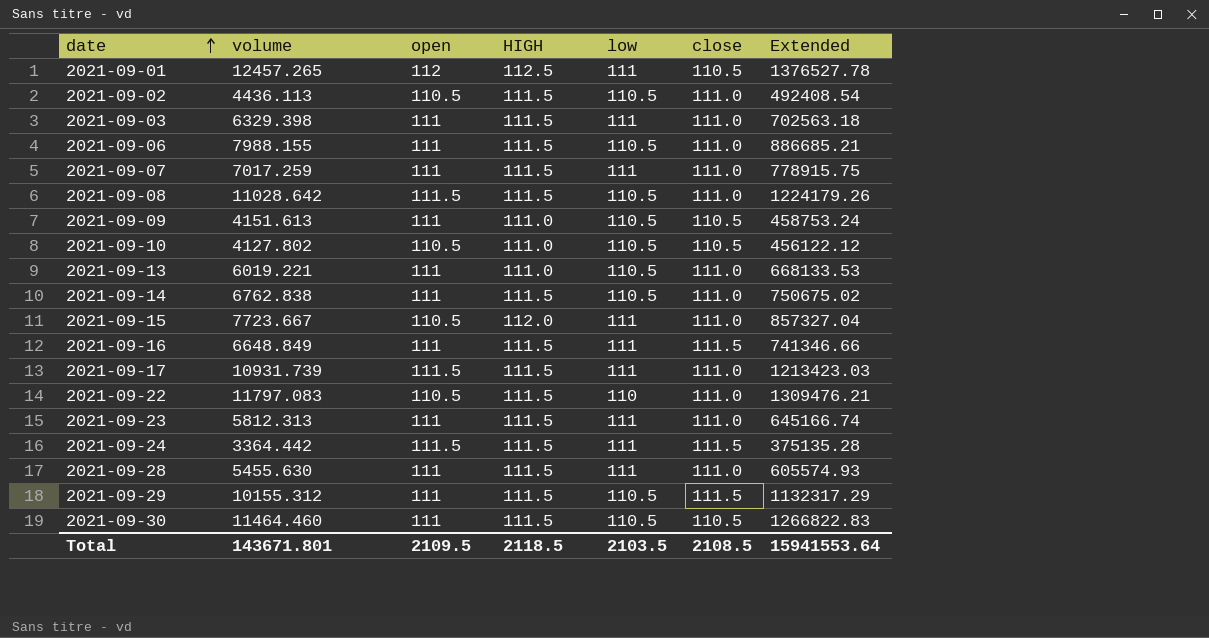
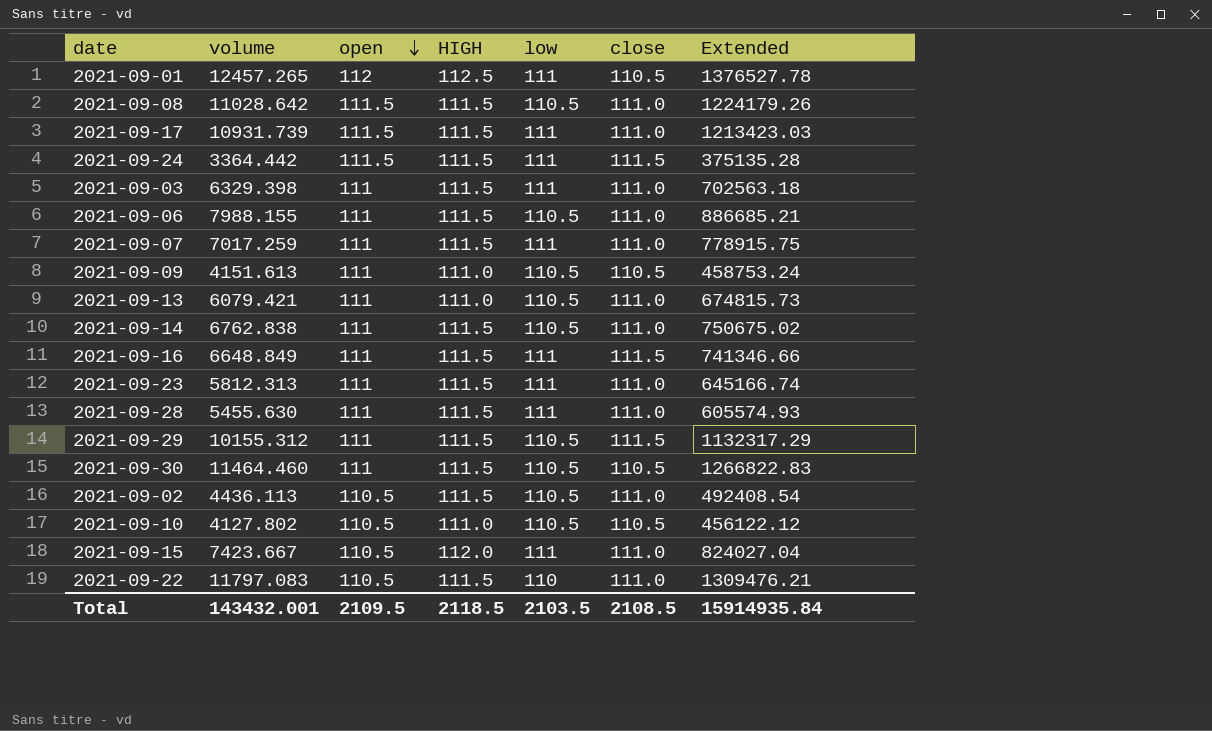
row order: date ascending -> open descending
2021-09-13 | volume: 6019.221 -> 6079.421
2021-09-13 | Extended: 668133.53 -> 674815.73
2021-09-15 | volume: 7723.667 -> 7423.667
2021-09-15 | Extended: 857327.04 -> 824027.04
Total | volume: 143671.801 -> 143432.001
Total | Extended: 15941553.64 -> 15914935.84

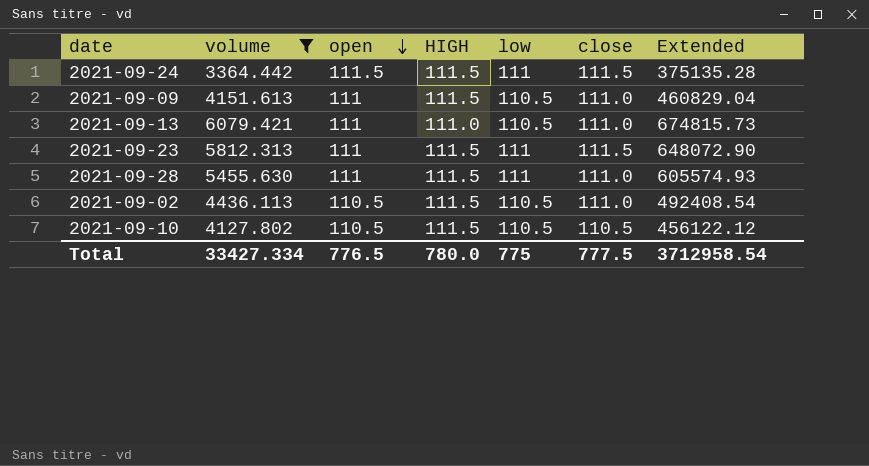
filter: none -> volume <= 6079.421
2021-09-09 | HIGH: 111.0 -> 111.5
2021-09-09 | close: 110.5 -> 111.0
2021-09-09 | Extended: 458753.24 -> 460829.04
2021-09-23 | close: 111.0 -> 111.5
2021-09-23 | Extended: 645166.74 -> 648072.90
2021-09-10 | HIGH: 111.0 -> 111.5
Total | volume: 143432.001 -> 33427.334
Total | open: 2109.5 -> 776.5
Total | HIGH: 2118.5 -> 780.0
Total | low: 2103.5 -> 775
Total | close: 2108.5 -> 777.5
Total | Extended: 15914935.84 -> 3712958.54

